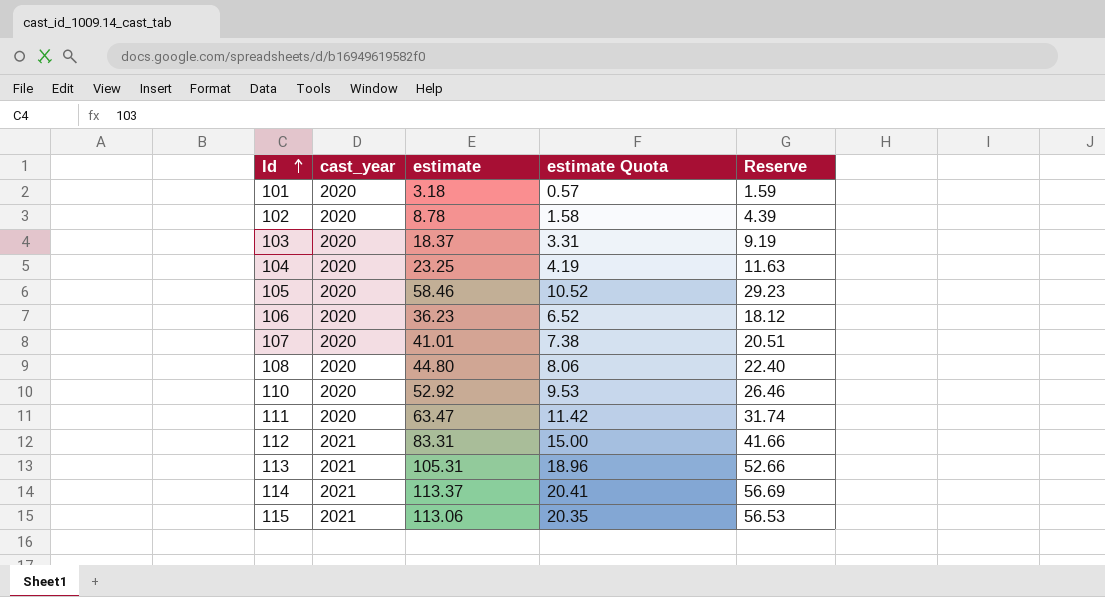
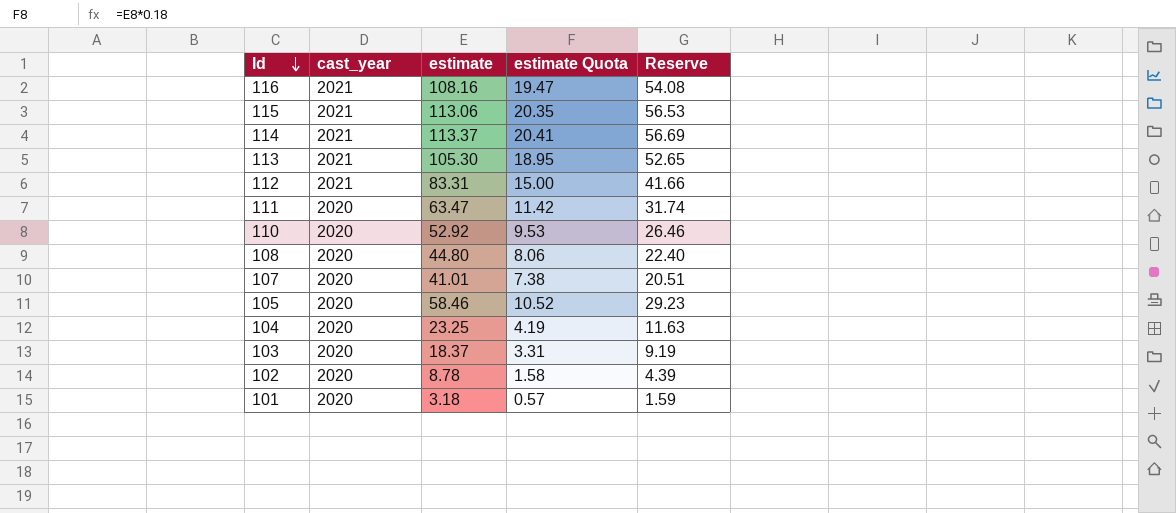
row order: Id ascending -> Id descending
row 106: 2020 | 36.23 | 6.52 | 18.12 -> none
row 116: none -> 2021 | 108.16 | 19.47 | 54.08
113 | estimate: 105.31 -> 105.30
113 | estimate Quota: 18.96 -> 18.95
113 | Reserve: 52.66 -> 52.65

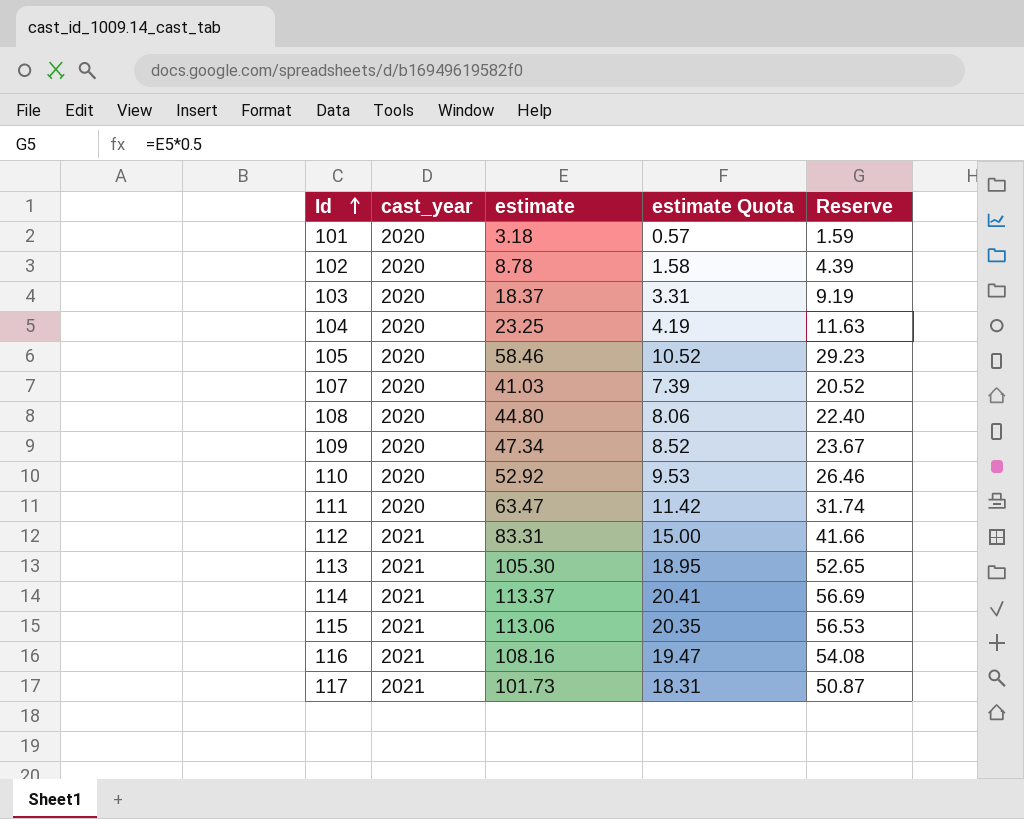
row order: Id descending -> Id ascending
107 | estimate: 41.01 -> 41.03
107 | estimate Quota: 7.38 -> 7.39
107 | Reserve: 20.51 -> 20.52
row 109: none -> 2020 | 47.34 | 8.52 | 23.67
row 117: none -> 2021 | 101.73 | 18.31 | 50.87

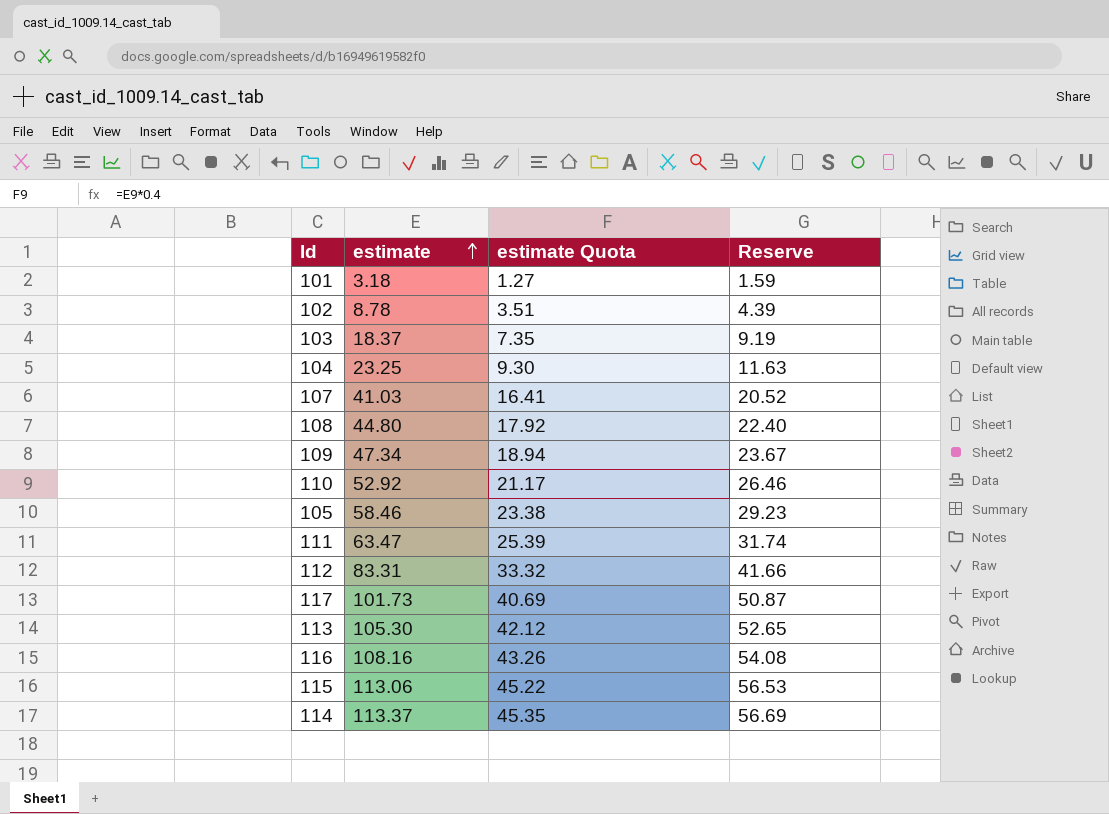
row order: Id ascending -> estimate ascending
column cast_year | position: 2 -> none
column estimate Quota | formula: [estimate] * 0.18 -> [estimate] * 0.4

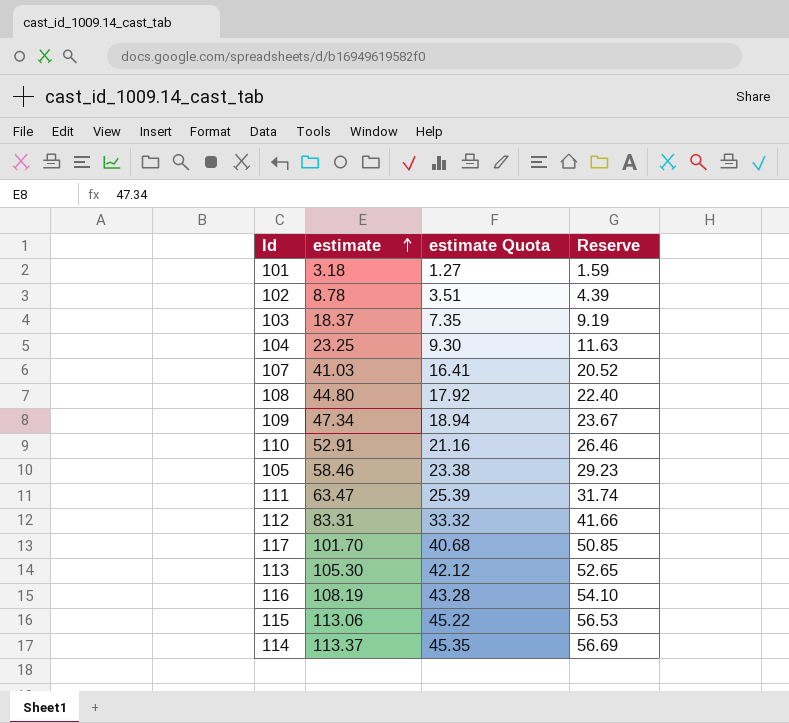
110 | estimate: 52.92 -> 52.91
110 | estimate Quota: 21.17 -> 21.16
117 | estimate: 101.73 -> 101.70
117 | estimate Quota: 40.69 -> 40.68
117 | Reserve: 50.87 -> 50.85
116 | estimate: 108.16 -> 108.19
116 | estimate Quota: 43.26 -> 43.28
116 | Reserve: 54.08 -> 54.10

